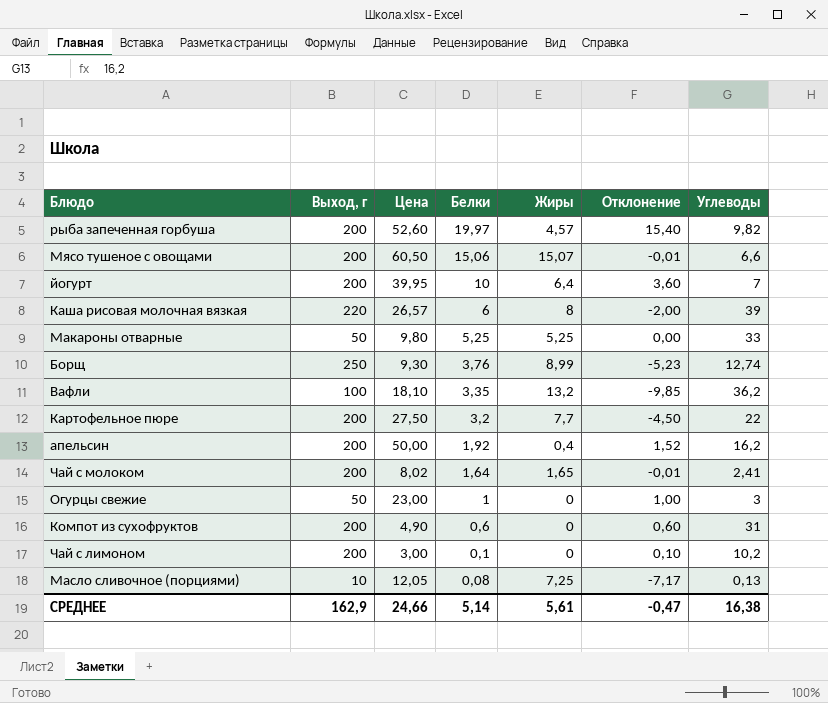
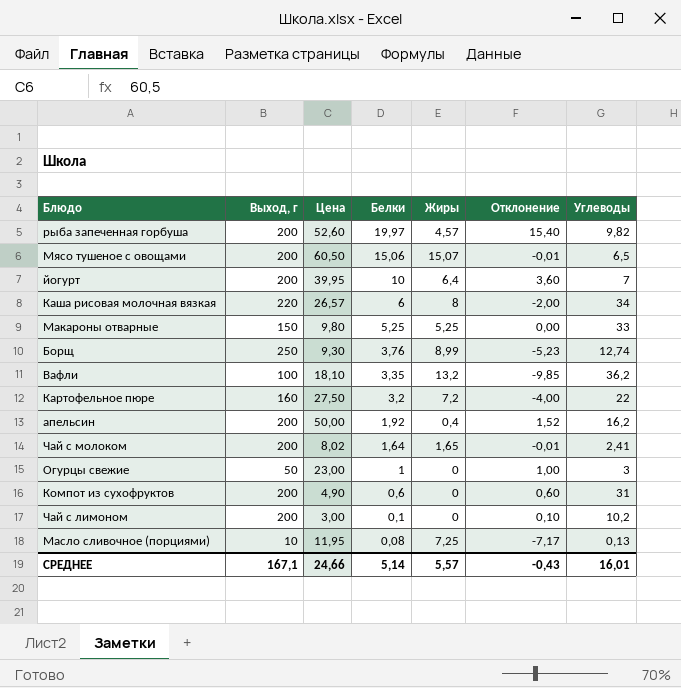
Мясо тушеное с овощами | Углеводы: 6,6 -> 6,5
Каша рисовая молочная вязкая | Углеводы: 39 -> 34
Макароны отварные | Выход, г: 50 -> 150
Картофельное пюре | Выход, г: 200 -> 160
Картофельное пюре | Жиры: 7,7 -> 7,2
Картофельное пюре | Отклонение: -4,50 -> -4,00
Масло сливочное (порциями) | Цена: 12,05 -> 11,95
СРЕДНЕЕ | Выход, г: 162,9 -> 167,1
СРЕДНЕЕ | Жиры: 5,61 -> 5,57
СРЕДНЕЕ | Отклонение: -0,47 -> -0,43
СРЕДНЕЕ | Углеводы: 16,38 -> 16,01

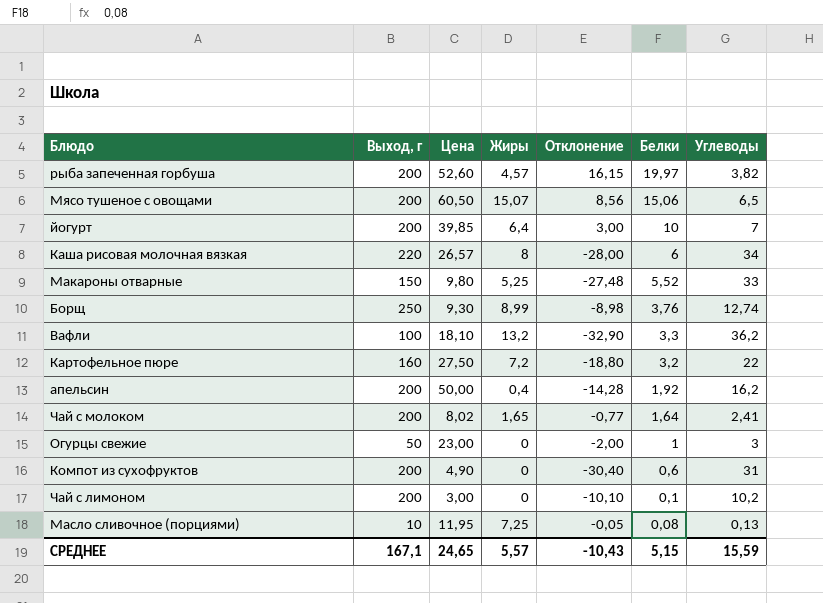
column Отклонение | formula: [Белки] - [Жиры] -> [Белки] - [Углеводы]
column Белки | position: 4 -> 6
рыба запеченная горбуша | Углеводы: 9,82 -> 3,82
йогурт | Цена: 39,95 -> 39,85
Макароны отварные | Белки: 5,25 -> 5,52
Вафли | Белки: 3,35 -> 3,3
СРЕДНЕЕ | Цена: 24,66 -> 24,65
СРЕДНЕЕ | Отклонение: -0,43 -> -10,43
СРЕДНЕЕ | Белки: 5,14 -> 5,15
СРЕДНЕЕ | Углеводы: 16,01 -> 15,59

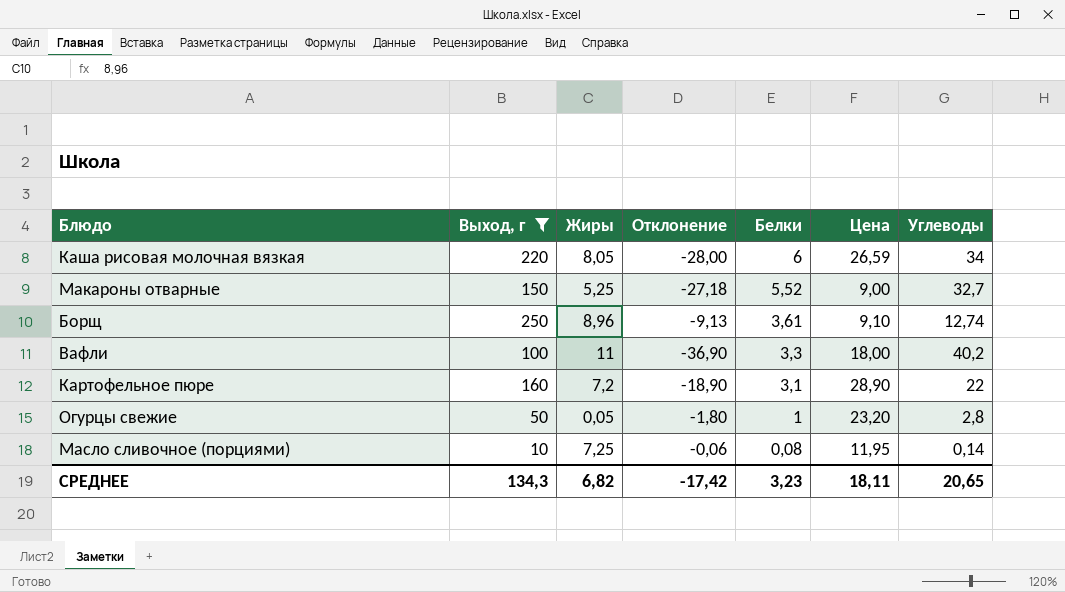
filter: none -> Выход, г != 200
column Цена | position: 3 -> 6
Каша рисовая молочная вязкая | Жиры: 8 -> 8,05
Каша рисовая молочная вязкая | Цена: 26,57 -> 26,59
Макароны отварные | Отклонение: -27,48 -> -27,18
Макароны отварные | Цена: 9,80 -> 9,00
Макароны отварные | Углеводы: 33 -> 32,7
Борщ | Жиры: 8,99 -> 8,96
Борщ | Отклонение: -8,98 -> -9,13
Борщ | Белки: 3,76 -> 3,61
Борщ | Цена: 9,30 -> 9,10
Вафли | Жиры: 13,2 -> 11
Вафли | Отклонение: -32,90 -> -36,90
Вафли | Цена: 18,10 -> 18,00
Вафли | Углеводы: 36,2 -> 40,2
Картофельное пюре | Отклонение: -18,80 -> -18,90
Картофельное пюре | Белки: 3,2 -> 3,1
Картофельное пюре | Цена: 27,50 -> 28,90
Огурцы свежие | Жиры: 0 -> 0,05
Огурцы свежие | Отклонение: -2,00 -> -1,80
Огурцы свежие | Цена: 23,00 -> 23,20
Огурцы свежие | Углеводы: 3 -> 2,8
Масло сливочное (порциями) | Отклонение: -0,05 -> -0,06
Масло сливочное (порциями) | Углеводы: 0,13 -> 0,14
СРЕДНЕЕ | Выход, г: 167,1 -> 134,3
СРЕДНЕЕ | Жиры: 5,57 -> 6,82
СРЕДНЕЕ | Отклонение: -10,43 -> -17,42
СРЕДНЕЕ | Белки: 5,15 -> 3,23
СРЕДНЕЕ | Цена: 24,65 -> 18,11
СРЕДНЕЕ | Углеводы: 15,59 -> 20,65

